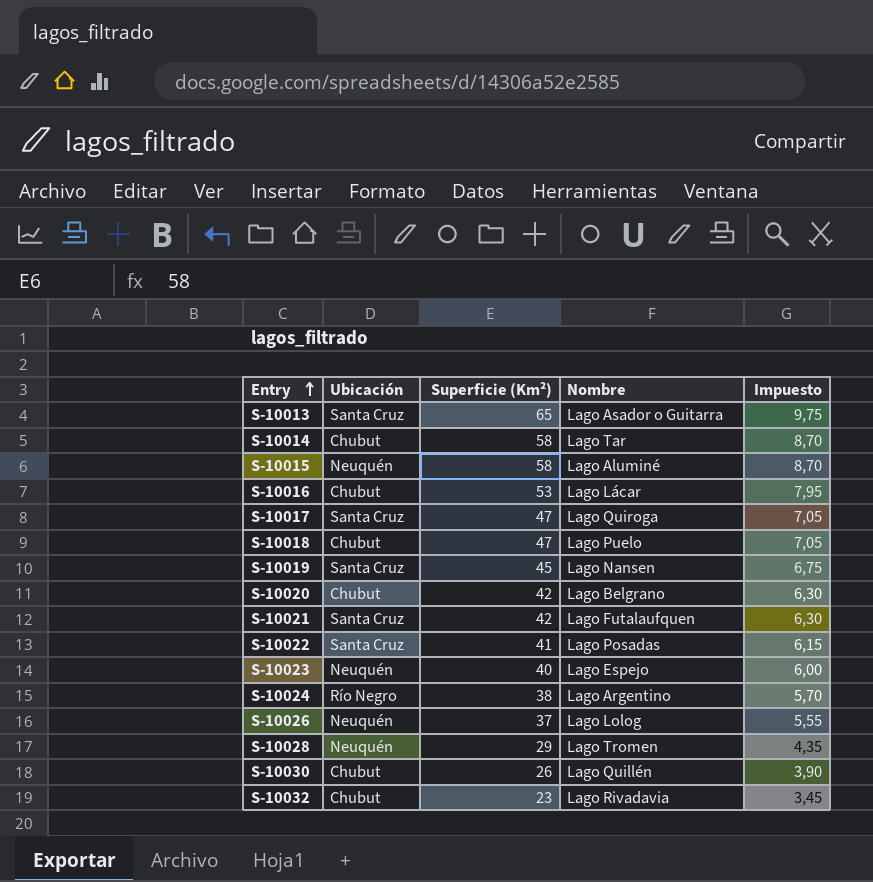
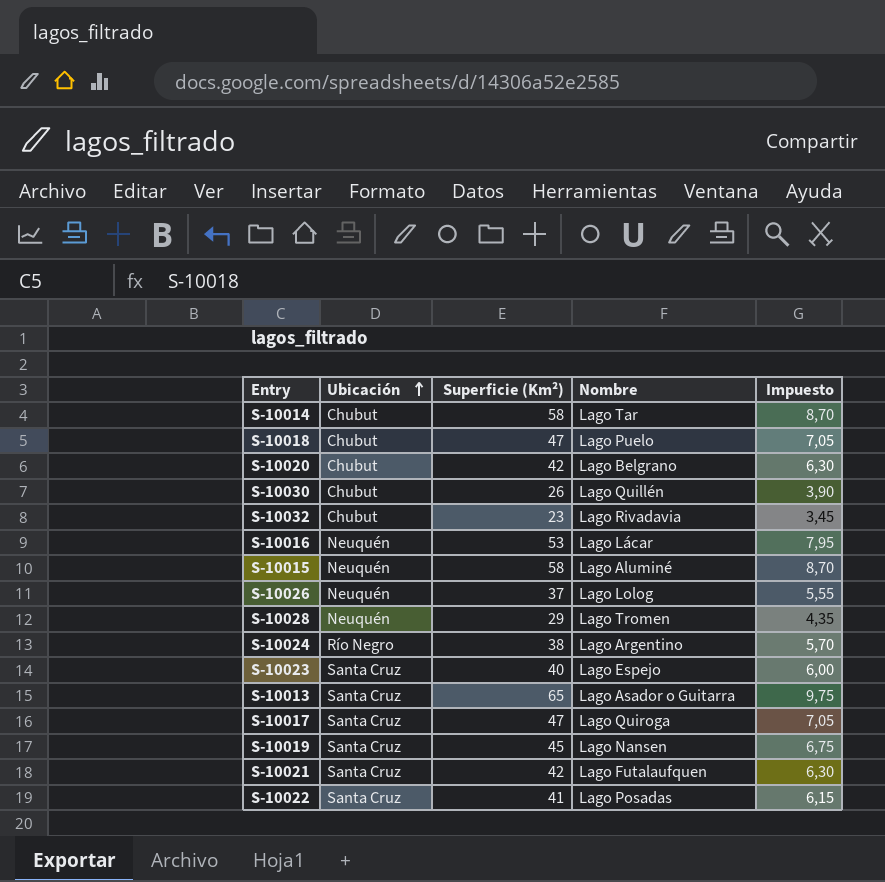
row order: Entry ascending -> Ubicación ascending
S-10016 | Ubicación: Chubut -> Neuquén
S-10023 | Ubicación: Neuquén -> Santa Cruz

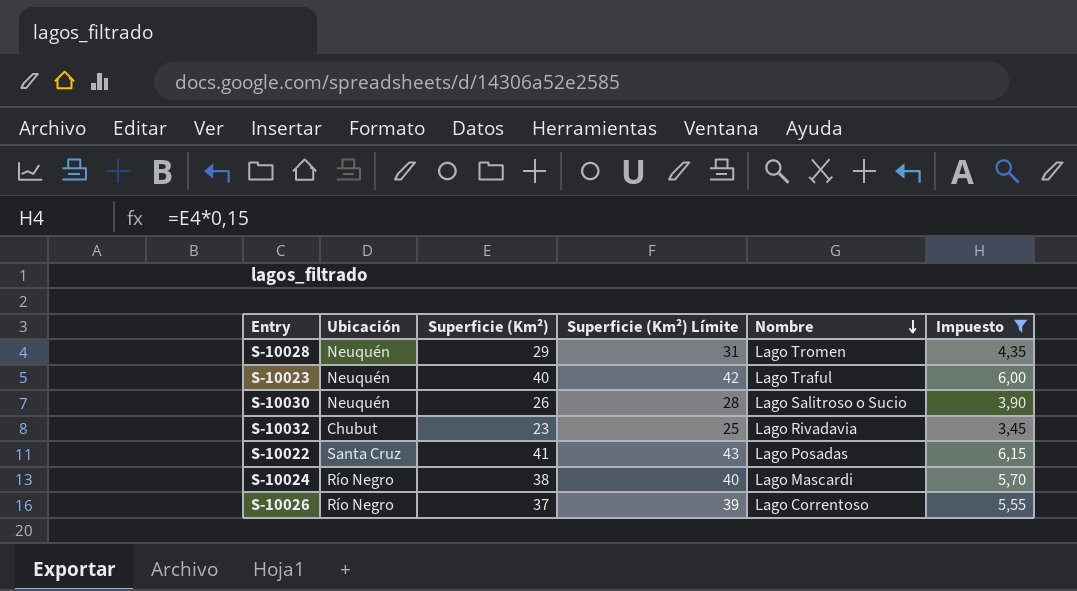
filter: none -> Impuesto <= 6,15
row order: Ubicación ascending -> Nombre descending
column Superficie (Km²) Límite | formula: none -> [Superficie (Km²)] + 2
S-10023 | Ubicación: Santa Cruz -> Neuquén
S-10023 | Nombre: Lago Espejo -> Lago Traful
S-10030 | Ubicación: Chubut -> Neuquén
S-10030 | Nombre: Lago Quillén -> Lago Salitroso o Sucio
S-10024 | Nombre: Lago Argentino -> Lago Mascardi
S-10026 | Ubicación: Neuquén -> Río Negro
S-10026 | Nombre: Lago Lolog -> Lago Correntoso

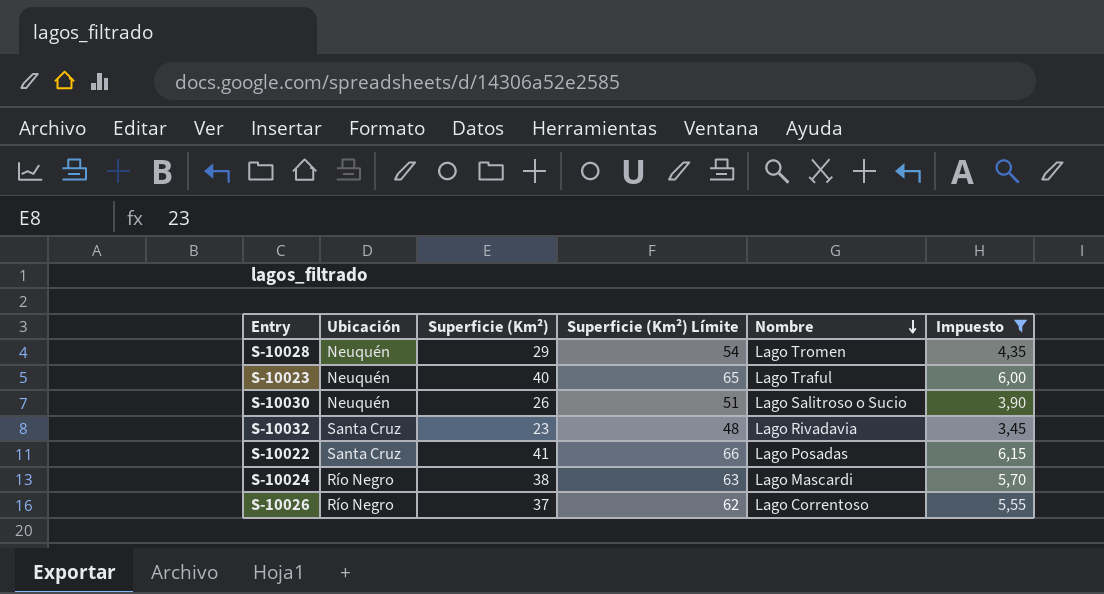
column Superficie (Km²) Límite | formula: [Superficie (Km²)] + 2 -> [Superficie (Km²)] + 25
S-10032 | Ubicación: Chubut -> Santa Cruz

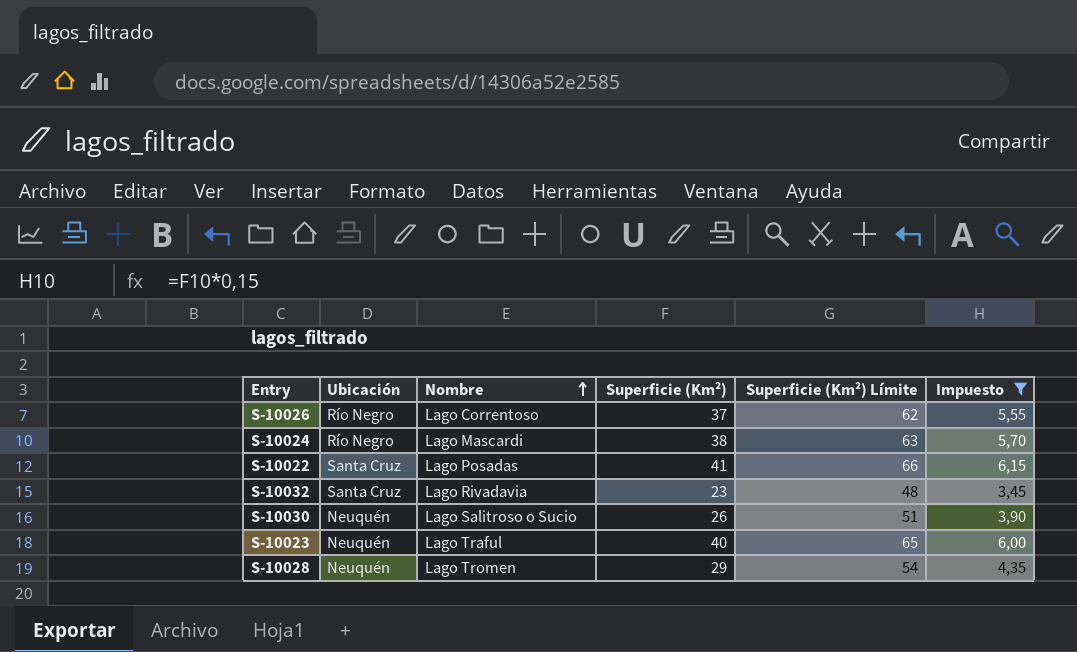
row order: Nombre descending -> Nombre ascending
column Nombre | position: 5 -> 3

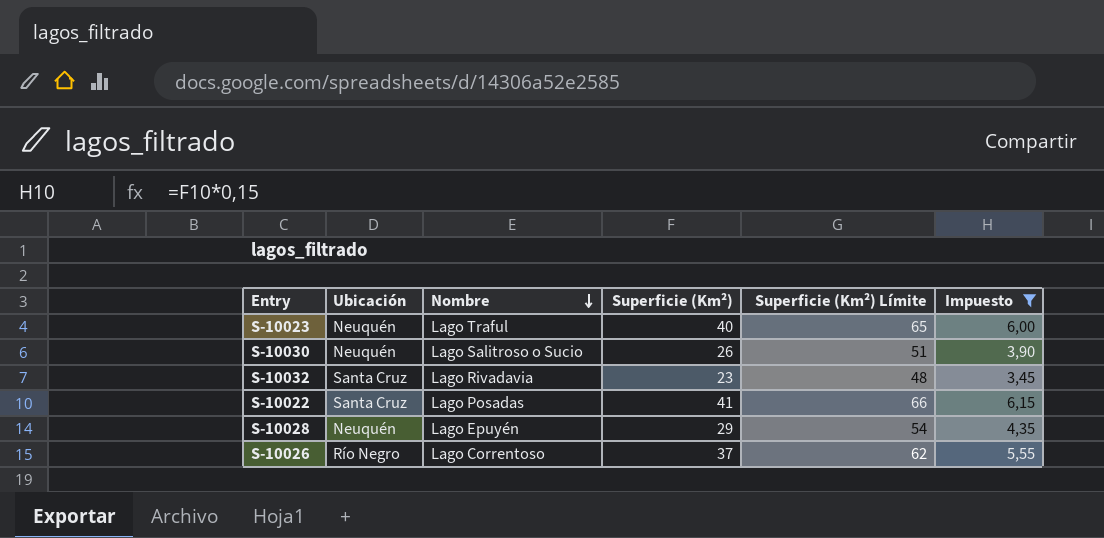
row order: Nombre ascending -> Nombre descending
row S-10024: Río Negro | Lago Mascardi | 38 | 63 | 5,70 -> none
S-10028 | Nombre: Lago Tromen -> Lago Epuyén

